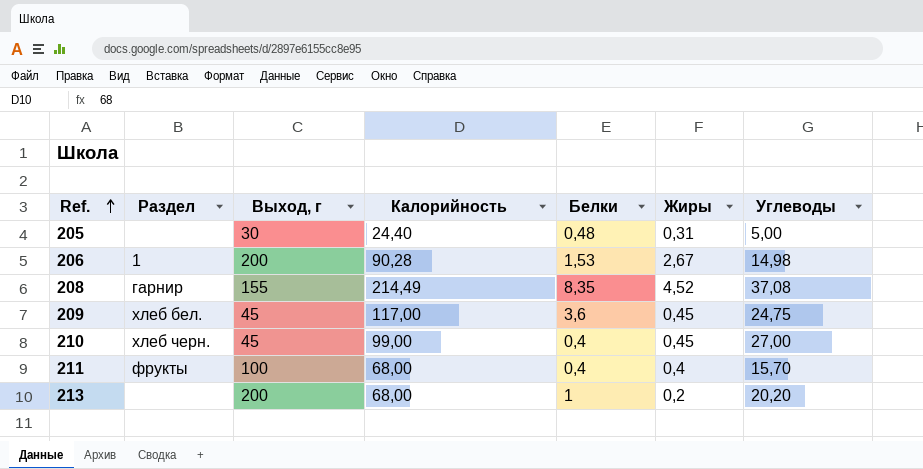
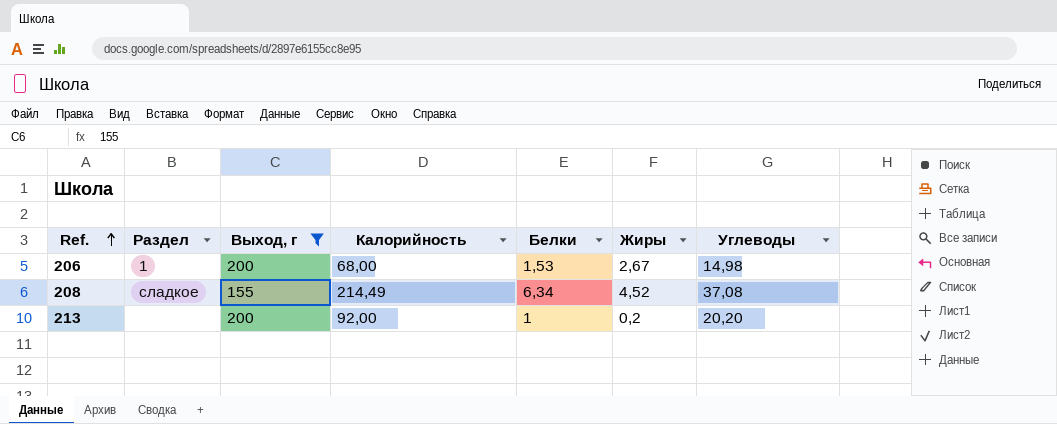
filter: none -> Выход, г >= 155
206 | Калорийность: 90,28 -> 68,00
208 | Раздел: гарнир -> сладкое
208 | Белки: 8,35 -> 6,34
213 | Калорийность: 68,00 -> 92,00

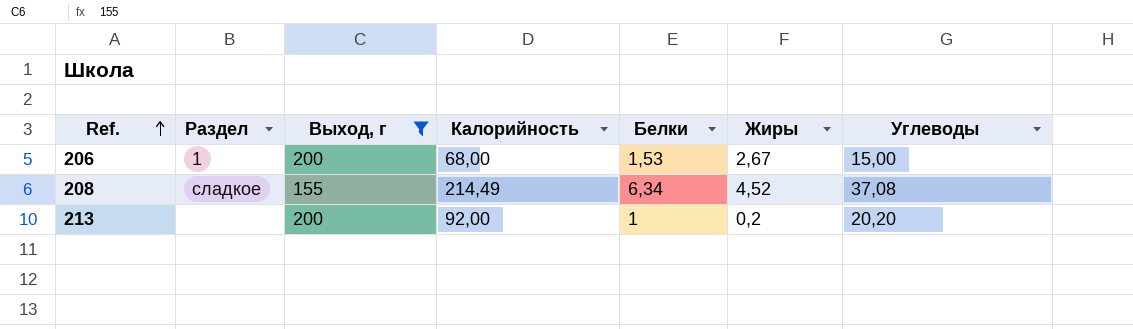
206 | Углеводы: 14,98 -> 15,00

